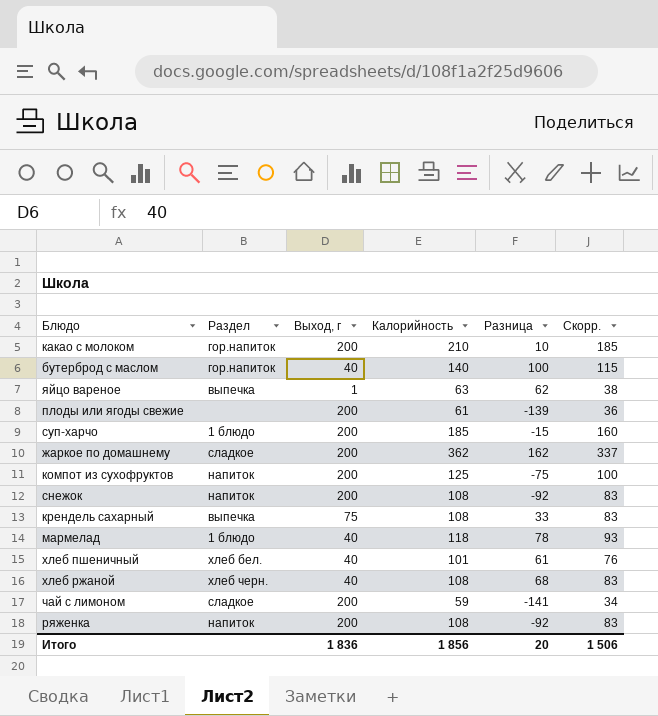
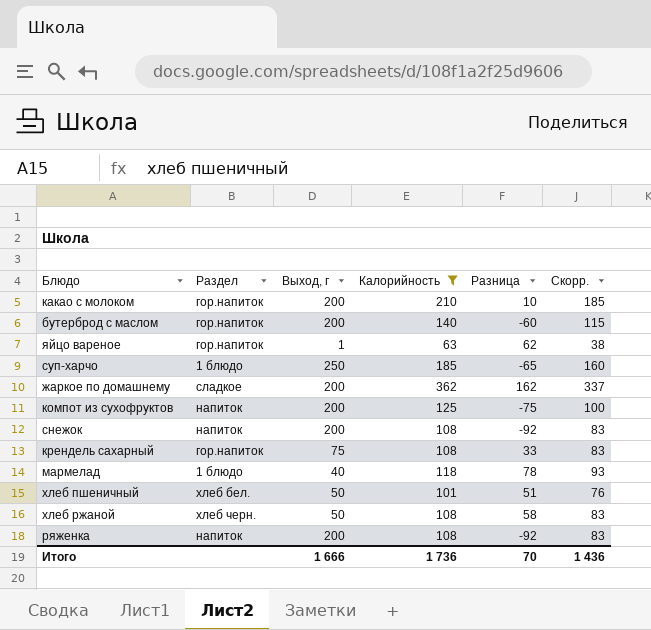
filter: none -> Калорийность >= 63
бутерброд с маслом | Выход, г: 40 -> 200
бутерброд с маслом | Разница: 100 -> -60
яйцо вареное | Раздел: выпечка -> гор.напиток
суп-харчо | Выход, г: 200 -> 250
суп-харчо | Разница: -15 -> -65
крендель сахарный | Раздел: выпечка -> гор.напиток
хлеб пшеничный | Выход, г: 40 -> 50
хлеб пшеничный | Разница: 61 -> 51
хлеб ржаной | Выход, г: 40 -> 50
хлеб ржаной | Разница: 68 -> 58
Итого | Выход, г: 1 836 -> 1 666
Итого | Калорийность: 1 856 -> 1 736
Итого | Разница: 20 -> 70
Итого | Скорр.: 1 506 -> 1 436

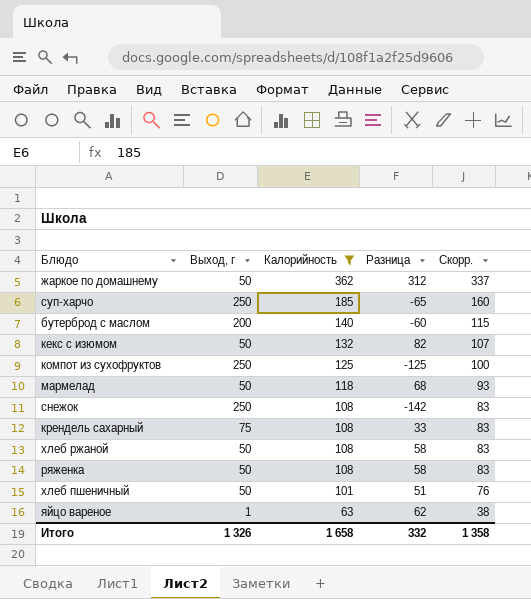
row order: none -> Калорийность descending
column Раздел | position: 2 -> none
row какао с молоком: гор.напиток | 200 | 210 | 10 | 185 -> none
жаркое по домашнему | Выход, г: 200 -> 50
жаркое по домашнему | Разница: 162 -> 312
row кекс с изюмом: none -> 50 | 132 | 82 | 107
компот из сухофруктов | Выход, г: 200 -> 250
компот из сухофруктов | Разница: -75 -> -125
мармелад | Выход, г: 40 -> 50
мармелад | Разница: 78 -> 68
снежок | Выход, г: 200 -> 250
снежок | Разница: -92 -> -142
ряженка | Выход, г: 200 -> 50
ряженка | Разница: -92 -> 58
Итого | Выход, г: 1 666 -> 1 326
Итого | Калорийность: 1 736 -> 1 658
Итого | Разница: 70 -> 332
Итого | Скорр.: 1 436 -> 1 358

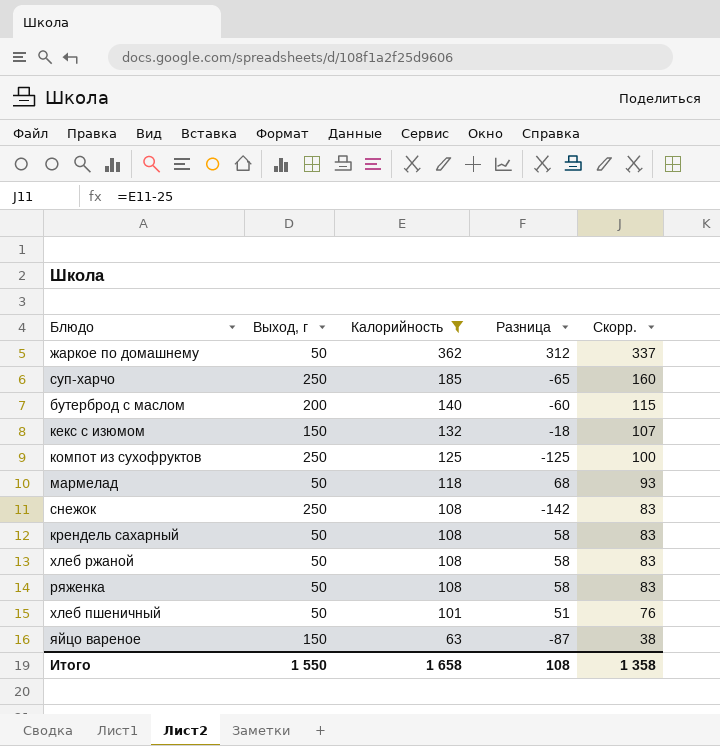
кекс с изюмом | Выход, г: 50 -> 150
кекс с изюмом | Разница: 82 -> -18
крендель сахарный | Выход, г: 75 -> 50
крендель сахарный | Разница: 33 -> 58
яйцо вареное | Выход, г: 1 -> 150
яйцо вареное | Разница: 62 -> -87
Итого | Выход, г: 1 326 -> 1 550
Итого | Разница: 332 -> 108

